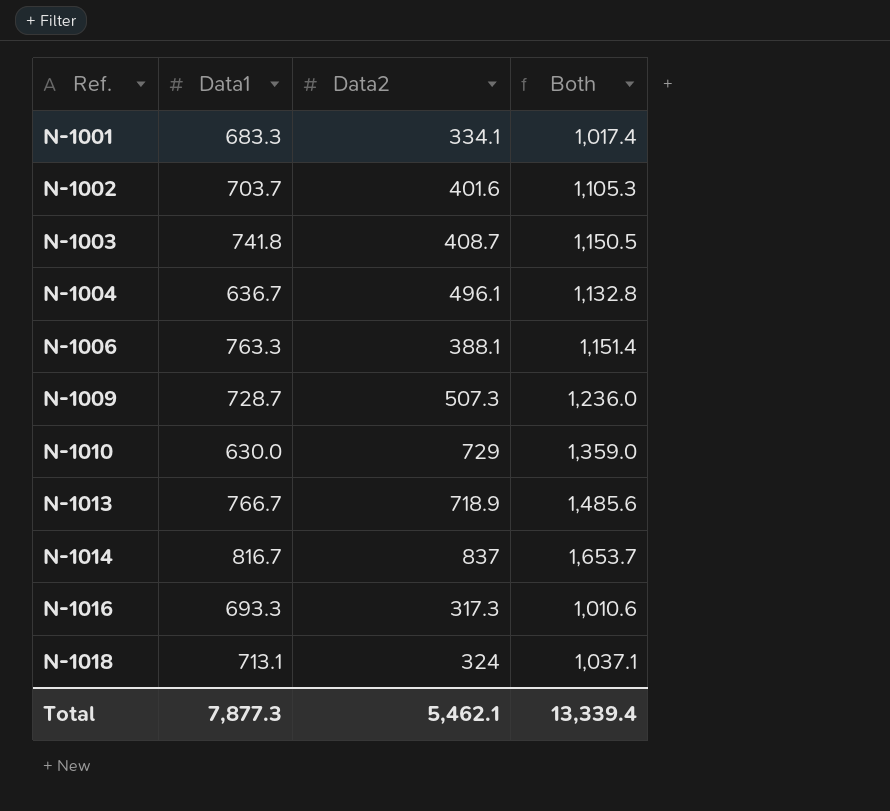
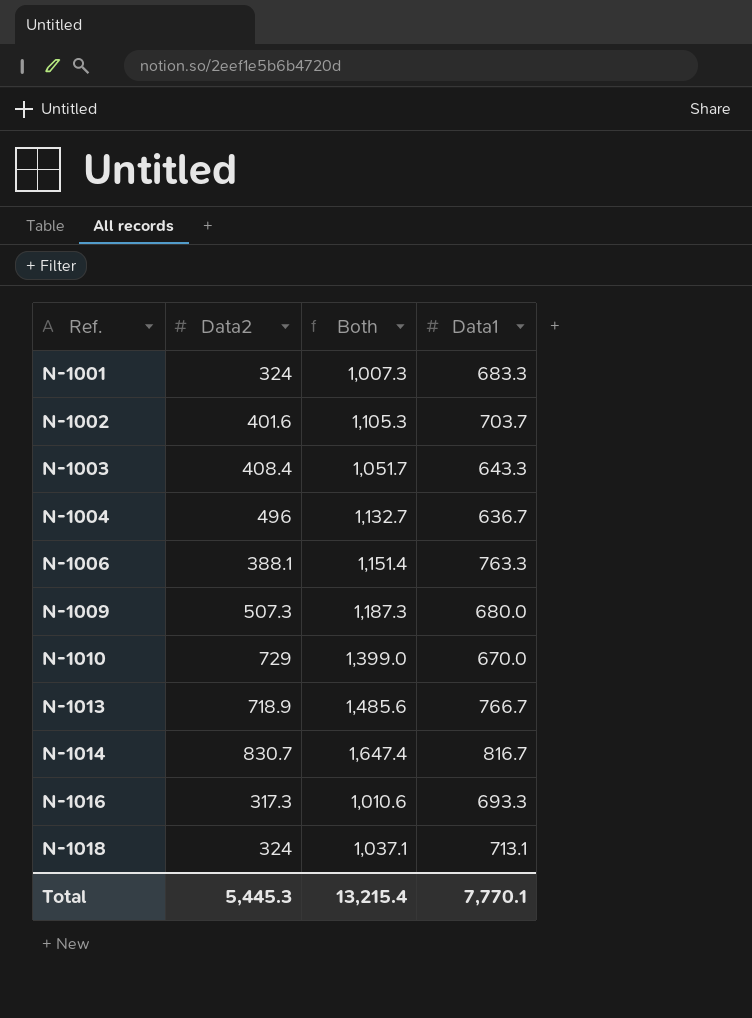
column Data1 | position: 2 -> 4
N-1001 | Data2: 334.1 -> 324
N-1001 | Both: 1,017.4 -> 1,007.3
N-1003 | Data2: 408.7 -> 408.4
N-1003 | Both: 1,150.5 -> 1,051.7
N-1003 | Data1: 741.8 -> 643.3
N-1004 | Data2: 496.1 -> 496
N-1004 | Both: 1,132.8 -> 1,132.7
N-1009 | Both: 1,236.0 -> 1,187.3
N-1009 | Data1: 728.7 -> 680.0
N-1010 | Both: 1,359.0 -> 1,399.0
N-1010 | Data1: 630.0 -> 670.0
N-1014 | Data2: 837 -> 830.7
N-1014 | Both: 1,653.7 -> 1,647.4
Total | Data2: 5,462.1 -> 5,445.3
Total | Both: 13,339.4 -> 13,215.4
Total | Data1: 7,877.3 -> 7,770.1

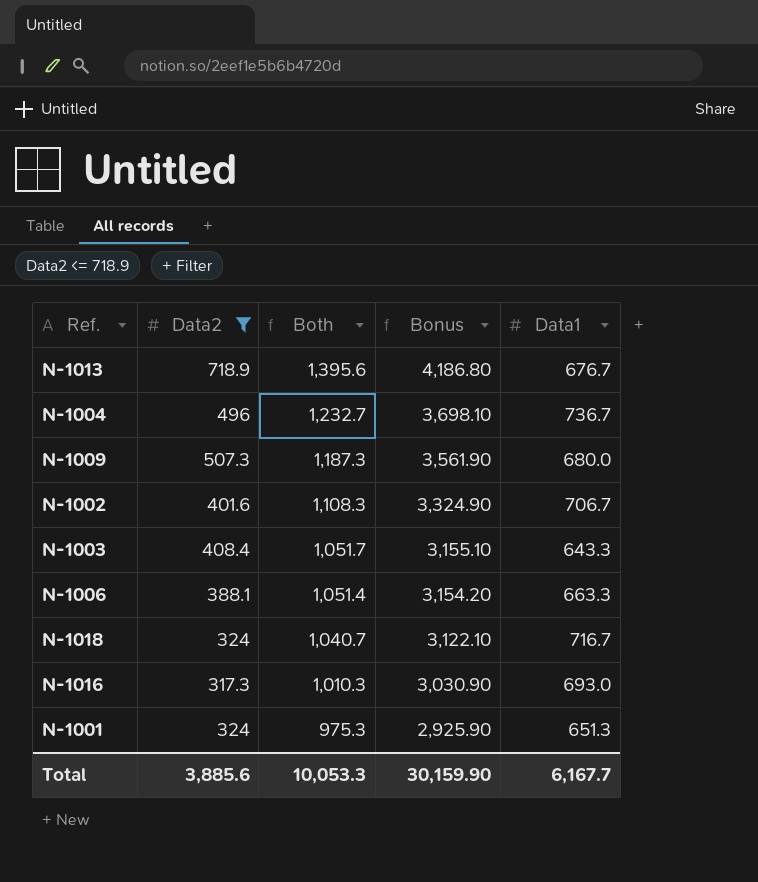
filter: none -> Data2 <= 718.9
row order: Ref. ascending -> Both descending
column Bonus | formula: none -> [Both] * 3
N-1013 | Both: 1,485.6 -> 1,395.6
N-1013 | Data1: 766.7 -> 676.7
N-1004 | Both: 1,132.7 -> 1,232.7
N-1004 | Data1: 636.7 -> 736.7
N-1002 | Both: 1,105.3 -> 1,108.3
N-1002 | Data1: 703.7 -> 706.7
N-1006 | Both: 1,151.4 -> 1,051.4
N-1006 | Data1: 763.3 -> 663.3
N-1018 | Both: 1,037.1 -> 1,040.7
N-1018 | Data1: 713.1 -> 716.7
N-1016 | Both: 1,010.6 -> 1,010.3
N-1016 | Data1: 693.3 -> 693.0
N-1001 | Both: 1,007.3 -> 975.3
N-1001 | Data1: 683.3 -> 651.3
Total | Data2: 5,445.3 -> 3,885.6
Total | Both: 13,215.4 -> 10,053.3
Total | Data1: 7,770.1 -> 6,167.7

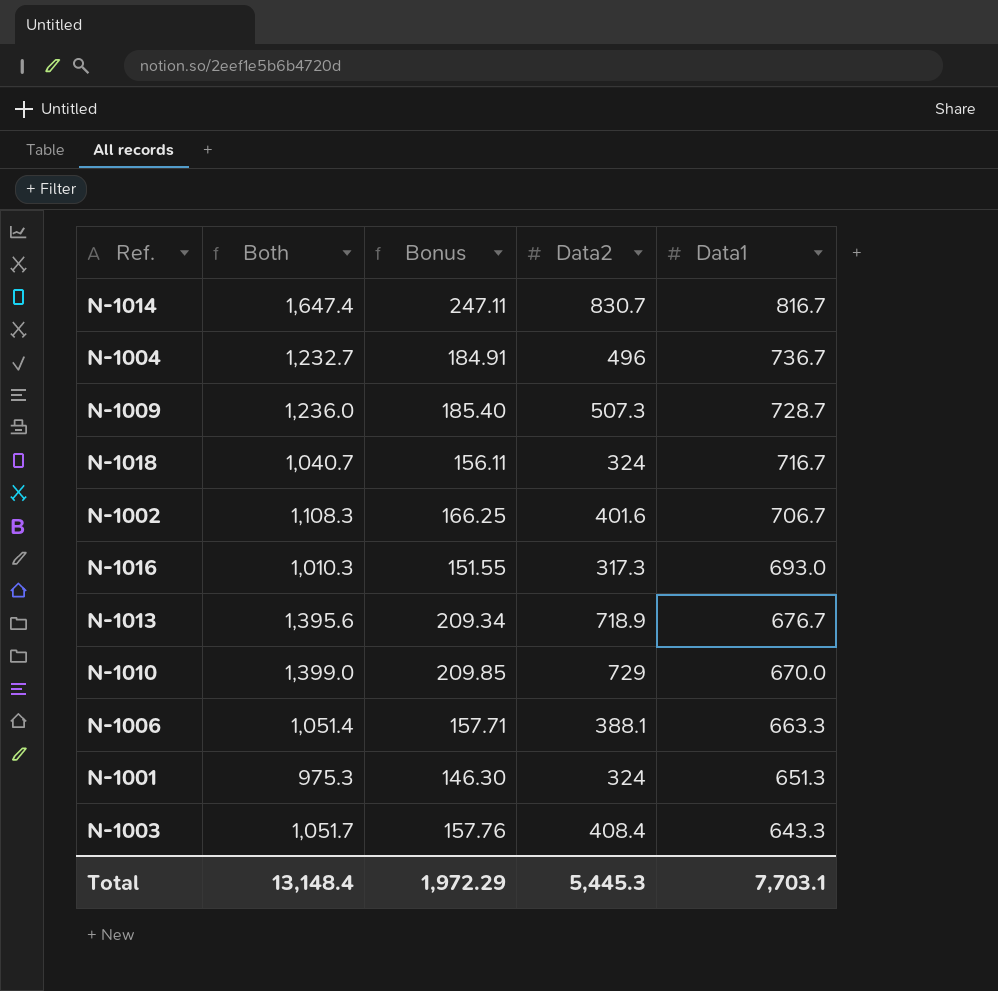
filter: Data2 <= 718.9 -> none
row order: Both descending -> Data1 descending
column Bonus | formula: [Both] * 3 -> [Both] * 0.15
column Data2 | position: 2 -> 4
N-1009 | Both: 1,187.3 -> 1,236.0
N-1009 | Data1: 680.0 -> 728.7
Total | Both: 10,053.3 -> 13,148.4
Total | Bonus: 30,159.90 -> 1,972.29
Total | Data2: 3,885.6 -> 5,445.3
Total | Data1: 6,167.7 -> 7,703.1

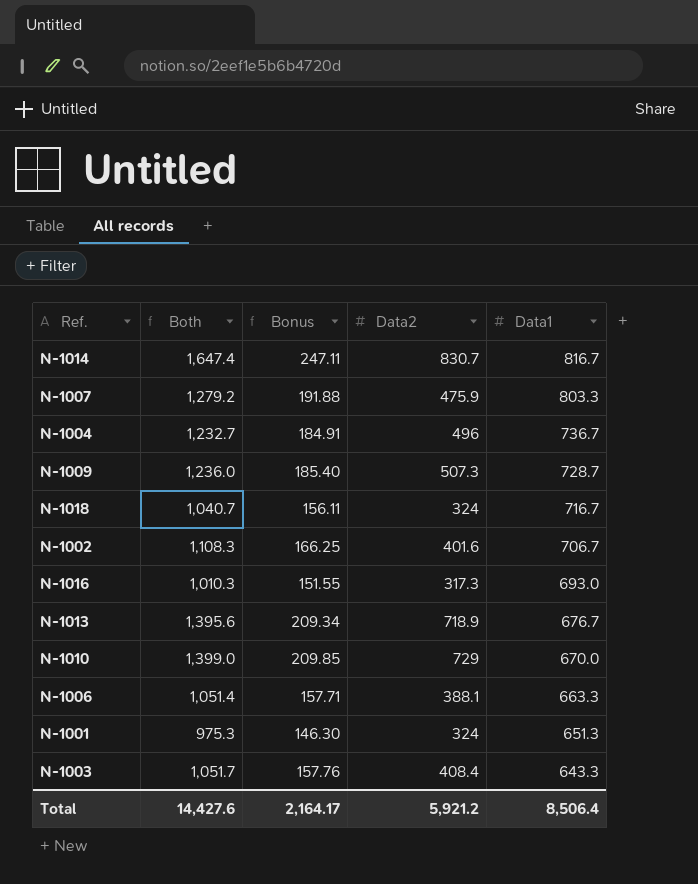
row N-1007: none -> 1,279.2 | 191.88 | 475.9 | 803.3
Total | Both: 13,148.4 -> 14,427.6
Total | Bonus: 1,972.29 -> 2,164.17
Total | Data2: 5,445.3 -> 5,921.2
Total | Data1: 7,703.1 -> 8,506.4

